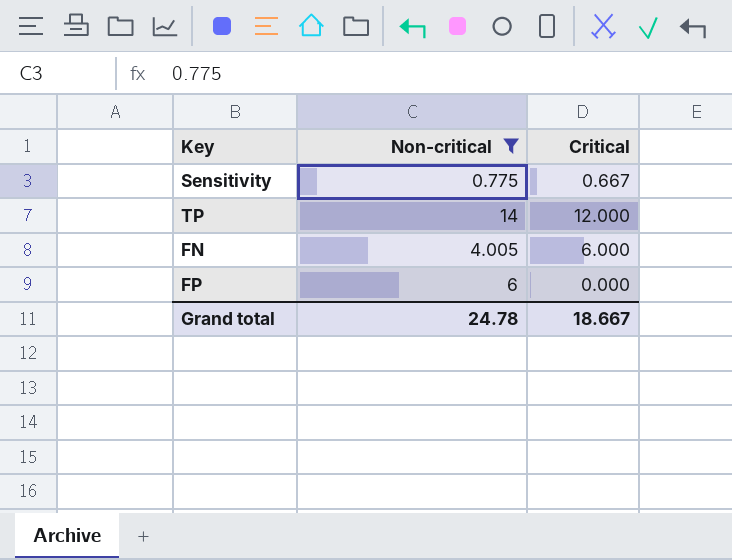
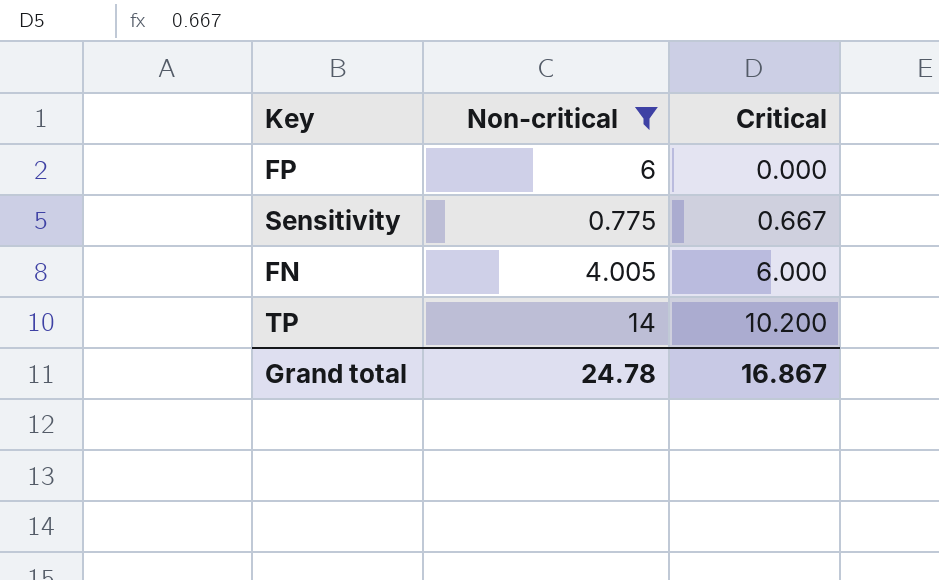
row order: none -> Critical ascending
TP | Critical: 12.000 -> 10.200
Grand total | Critical: 18.667 -> 16.867

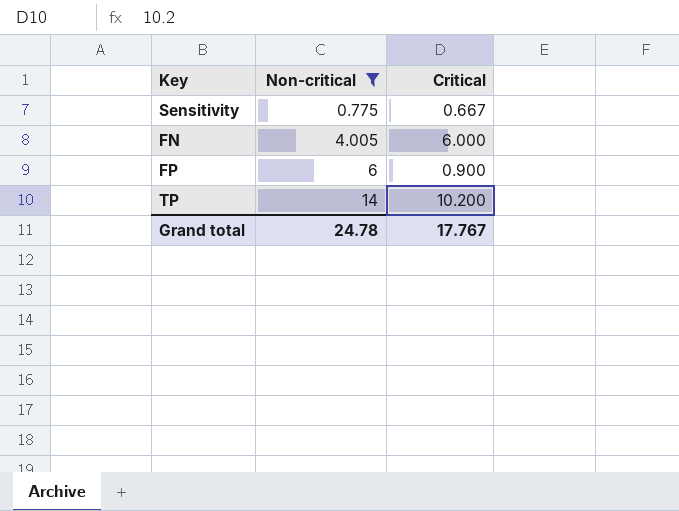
row order: Critical ascending -> Non-critical ascending
FP | Critical: 0.000 -> 0.900
Grand total | Critical: 16.867 -> 17.767

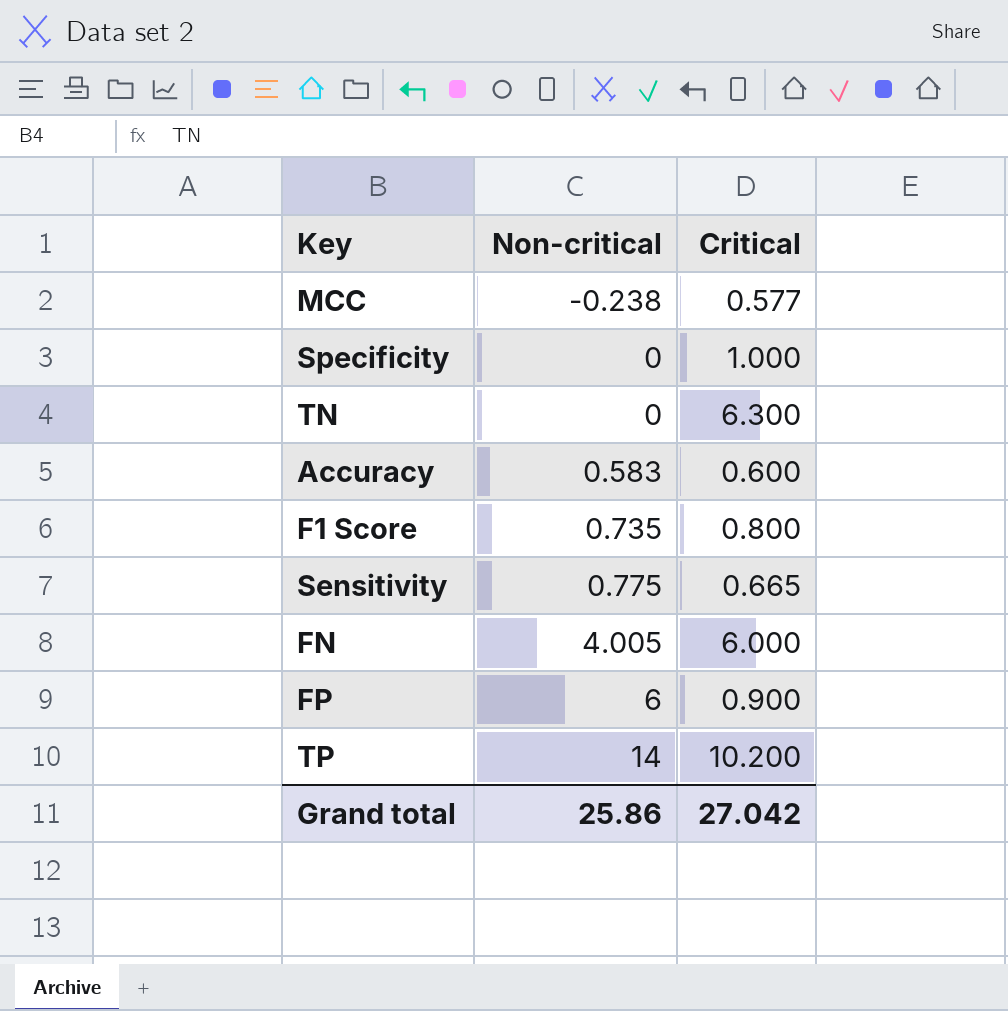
filter: Non-critical >= 0.775 -> none
Sensitivity | Critical: 0.667 -> 0.665
Grand total | Non-critical: 24.78 -> 25.86
Grand total | Critical: 17.767 -> 27.042

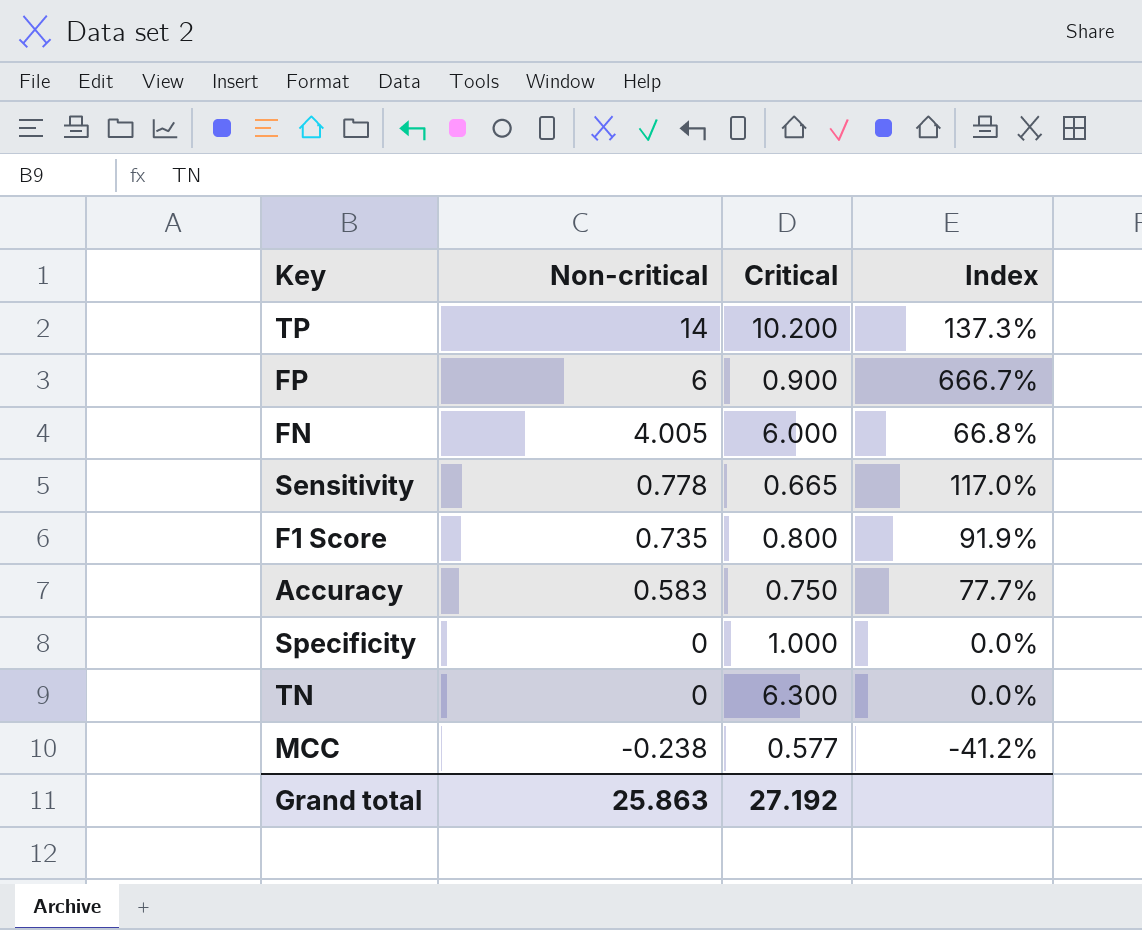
row order: Non-critical ascending -> Non-critical descending
column Index | formula: none -> [Non-critical] / [Critical]
Sensitivity | Non-critical: 0.775 -> 0.778
Accuracy | Critical: 0.600 -> 0.750
Grand total | Non-critical: 25.86 -> 25.863
Grand total | Critical: 27.042 -> 27.192

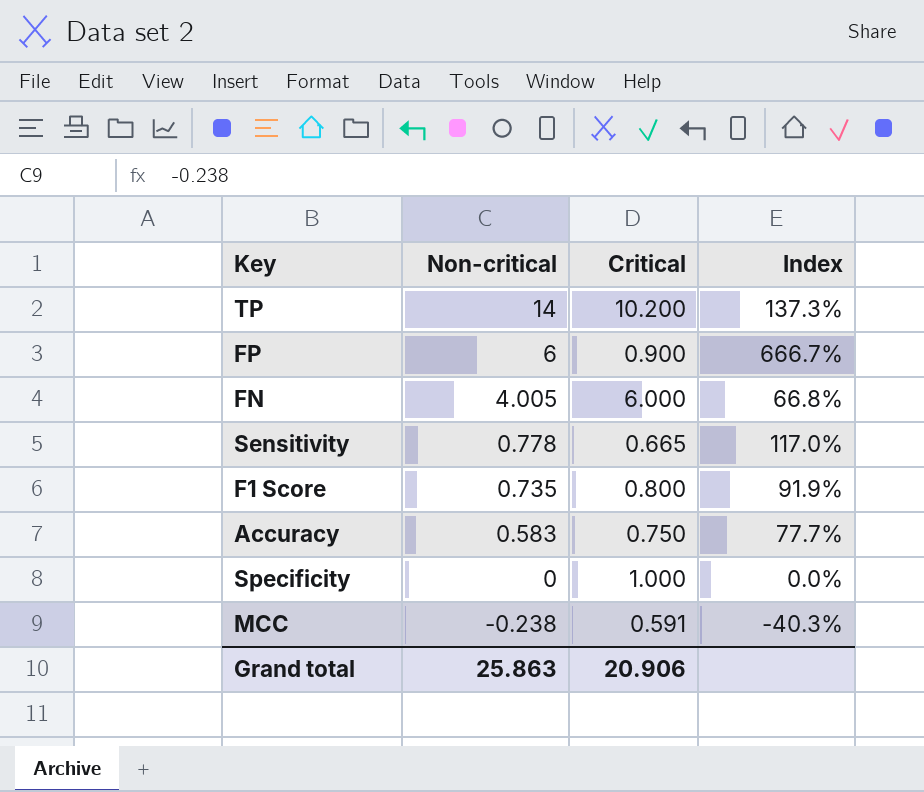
row TN: 0 | 6.300 | 0.0% -> none
MCC | Critical: 0.577 -> 0.591
MCC | Index: -41.2% -> -40.3%
Grand total | Critical: 27.192 -> 20.906

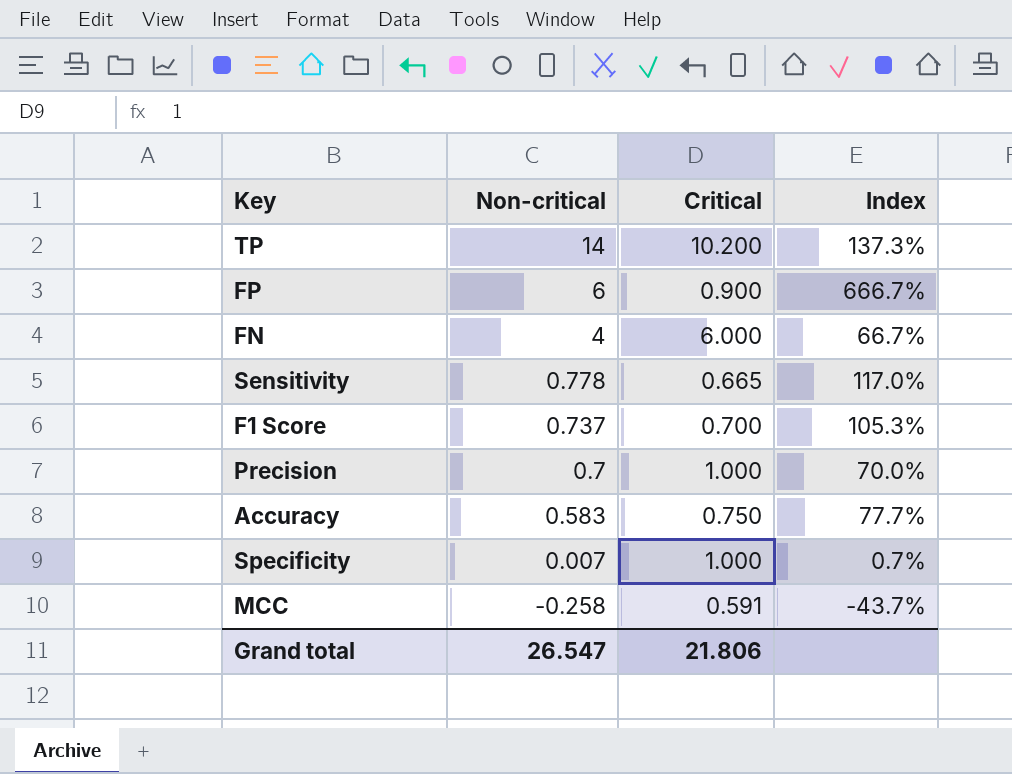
FN | Non-critical: 4.005 -> 4
FN | Index: 66.8% -> 66.7%
F1 Score | Non-critical: 0.735 -> 0.737
F1 Score | Critical: 0.800 -> 0.700
F1 Score | Index: 91.9% -> 105.3%
row Precision: none -> 0.7 | 1.000 | 70.0%
Specificity | Non-critical: 0 -> 0.007
Specificity | Index: 0.0% -> 0.7%
MCC | Non-critical: -0.238 -> -0.258
MCC | Index: -40.3% -> -43.7%
Grand total | Non-critical: 25.863 -> 26.547
Grand total | Critical: 20.906 -> 21.806

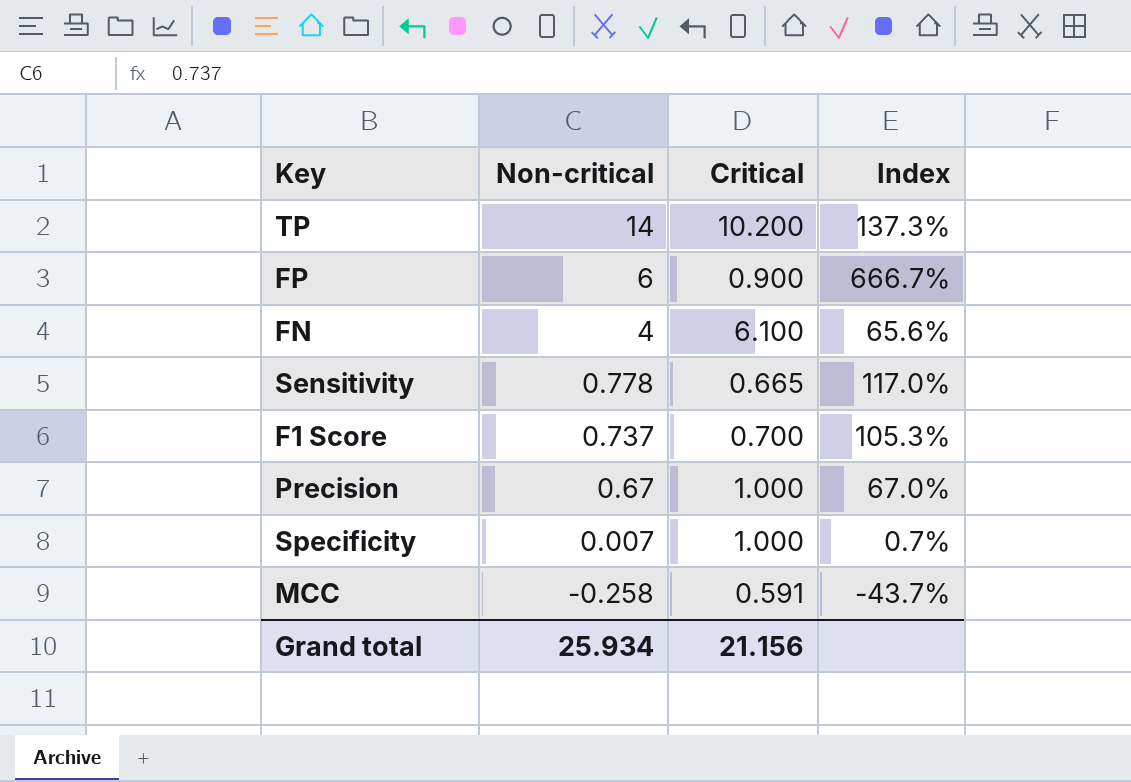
row Accuracy: 0.583 | 0.750 | 77.7% -> none
FN | Critical: 6.000 -> 6.100
FN | Index: 66.7% -> 65.6%
Precision | Non-critical: 0.7 -> 0.67
Precision | Index: 70.0% -> 67.0%
Grand total | Non-critical: 26.547 -> 25.934
Grand total | Critical: 21.806 -> 21.156

